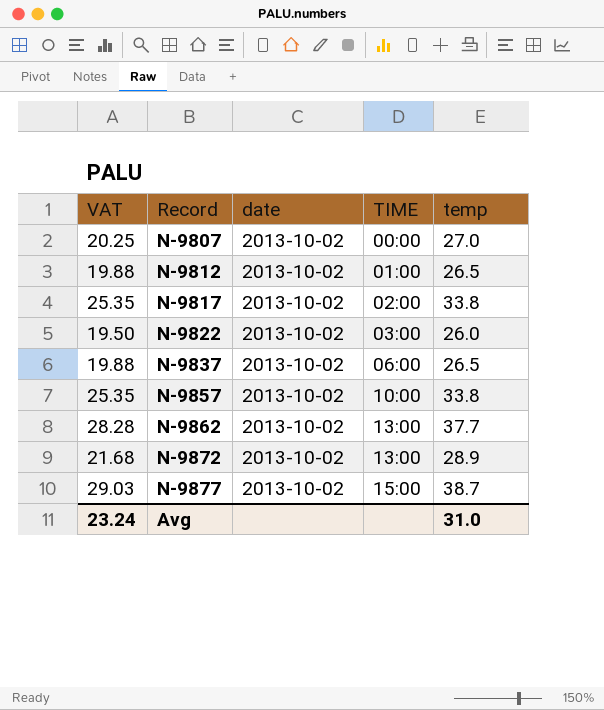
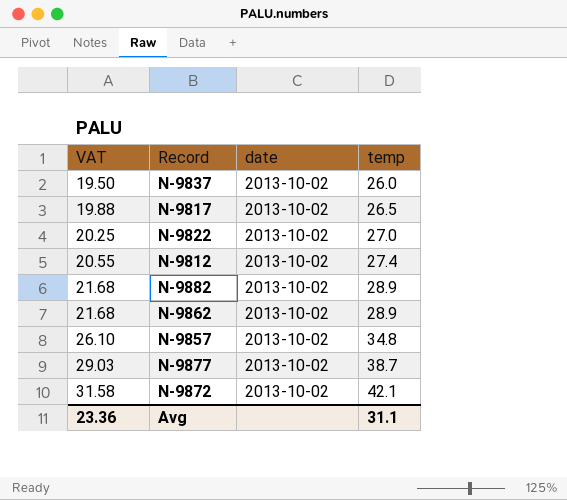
row order: Record ascending -> VAT ascending
column TIME | position: 4 -> none
row N-9807: 20.25 | 2013-10-02 | 00:00 | 27.0 -> none
N-9837 | VAT: 19.88 -> 19.50
N-9837 | temp: 26.5 -> 26.0
N-9817 | VAT: 25.35 -> 19.88
N-9817 | temp: 33.8 -> 26.5
N-9822 | VAT: 19.50 -> 20.25
N-9822 | temp: 26.0 -> 27.0
N-9812 | VAT: 19.88 -> 20.55
N-9812 | temp: 26.5 -> 27.4
row N-9882: none -> 21.68 | 2013-10-02 | 28.9
N-9862 | VAT: 28.28 -> 21.68
N-9862 | temp: 37.7 -> 28.9
N-9857 | VAT: 25.35 -> 26.10
N-9857 | temp: 33.8 -> 34.8
N-9872 | VAT: 21.68 -> 31.58
N-9872 | temp: 28.9 -> 42.1
Avg | VAT: 23.24 -> 23.36
Avg | temp: 31.0 -> 31.1

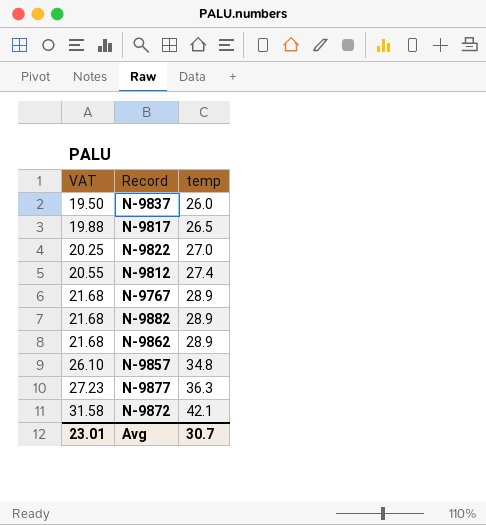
column date | position: 3 -> none
row N-9767: none -> 21.68 | 28.9
N-9877 | VAT: 29.03 -> 27.23
N-9877 | temp: 38.7 -> 36.3
Avg | VAT: 23.36 -> 23.01
Avg | temp: 31.1 -> 30.7

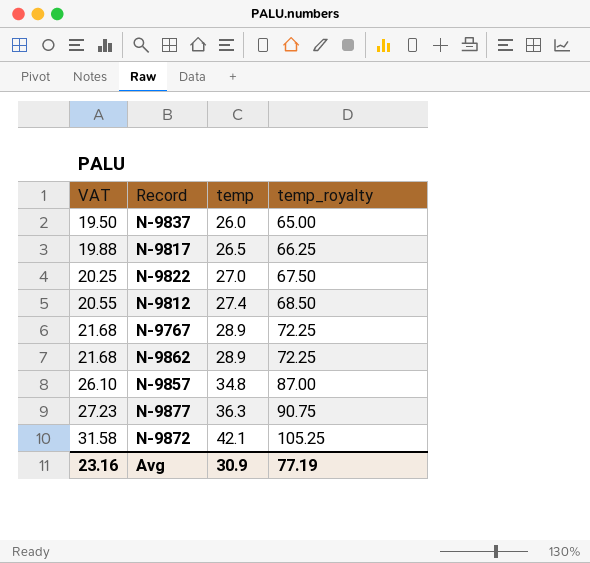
column temp_royalty | formula: none -> [temp] * 2.5
row N-9882: 21.68 | 28.9 -> none
Avg | VAT: 23.01 -> 23.16
Avg | temp: 30.7 -> 30.9

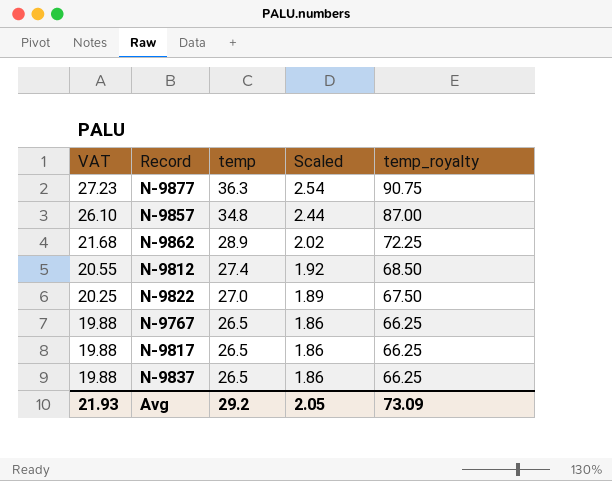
row order: VAT ascending -> VAT descending
column Scaled | formula: none -> [temp] * 0.07
row N-9872: 31.58 | 42.1 | 105.25 -> none
N-9767 | VAT: 21.68 -> 19.88
N-9767 | temp: 28.9 -> 26.5
N-9767 | temp_royalty: 72.25 -> 66.25
N-9837 | VAT: 19.50 -> 19.88
N-9837 | temp: 26.0 -> 26.5
N-9837 | temp_royalty: 65.00 -> 66.25
Avg | VAT: 23.16 -> 21.93
Avg | temp: 30.9 -> 29.2
Avg | temp_royalty: 77.19 -> 73.09

